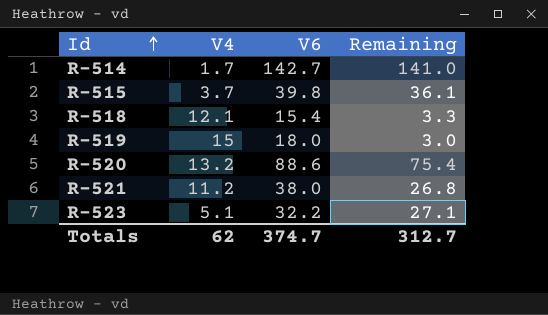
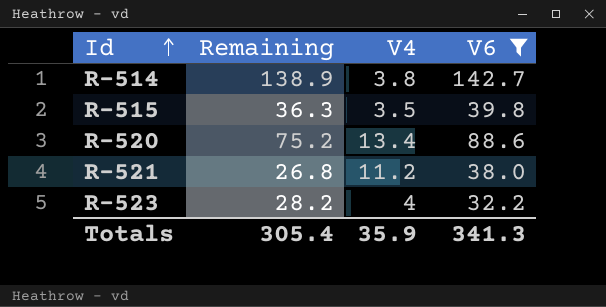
filter: none -> V6 >= 32.2
column Remaining | position: 4 -> 2
R-514 | Remaining: 141.0 -> 138.9
R-514 | V4: 1.7 -> 3.8
R-515 | Remaining: 36.1 -> 36.3
R-515 | V4: 3.7 -> 3.5
R-520 | Remaining: 75.4 -> 75.2
R-520 | V4: 13.2 -> 13.4
R-523 | Remaining: 27.1 -> 28.2
R-523 | V4: 5.1 -> 4
Totals | Remaining: 312.7 -> 305.4
Totals | V4: 62 -> 35.9
Totals | V6: 374.7 -> 341.3

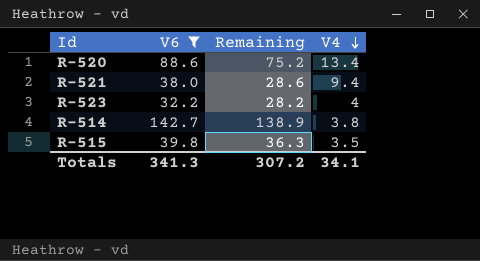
row order: Id ascending -> V4 descending
column V6 | position: 4 -> 2
R-521 | Remaining: 26.8 -> 28.6
R-521 | V4: 11.2 -> 9.4
Totals | Remaining: 305.4 -> 307.2
Totals | V4: 35.9 -> 34.1

